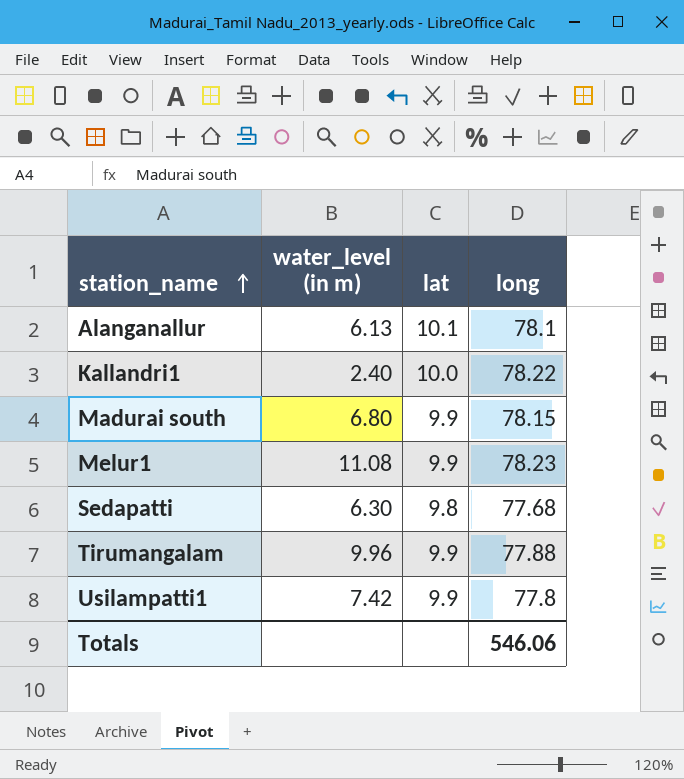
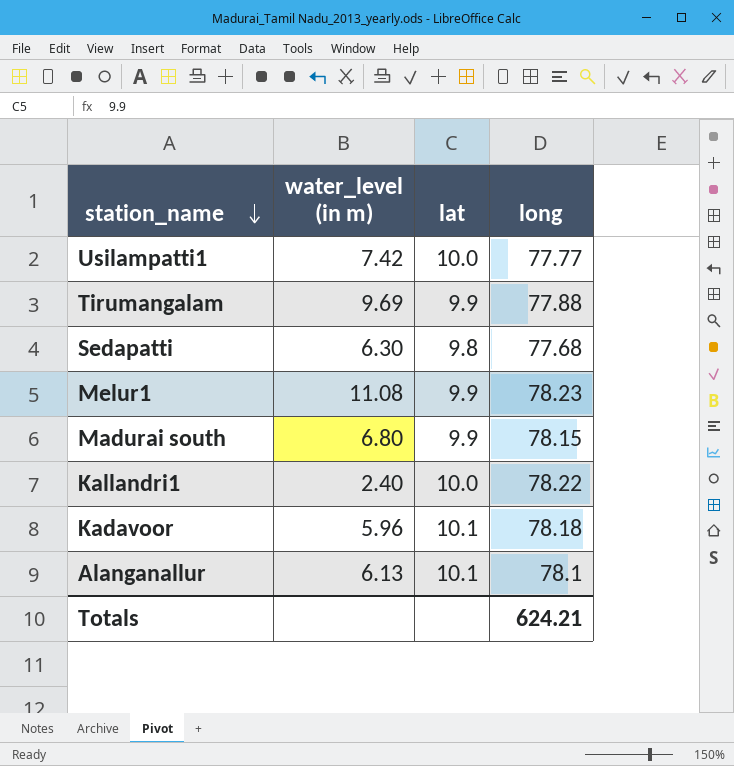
row order: station_name ascending -> station_name descending
Usilampatti1 | lat: 9.9 -> 10.0
Usilampatti1 | long: 77.8 -> 77.77
Tirumangalam | water_level (in m): 9.96 -> 9.69
row Kadavoor: none -> 5.96 | 10.1 | 78.18
Totals | long: 546.06 -> 624.21

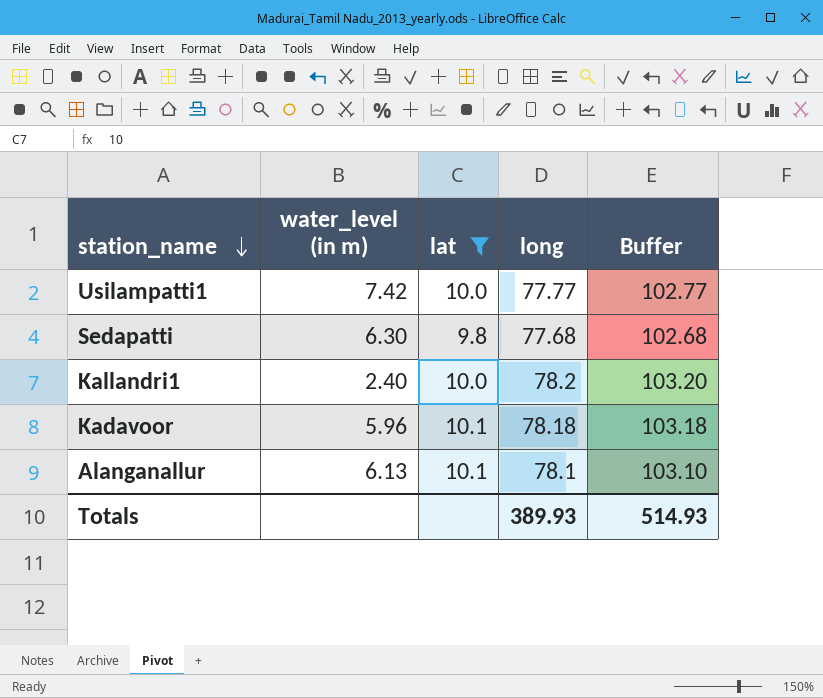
filter: none -> lat != 9.9
column Buffer | formula: none -> [long] + 25
Kallandri1 | long: 78.22 -> 78.2
Totals | long: 624.21 -> 389.93

